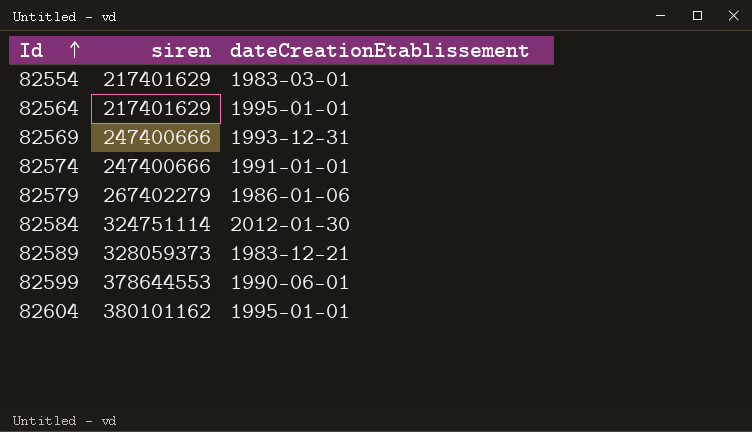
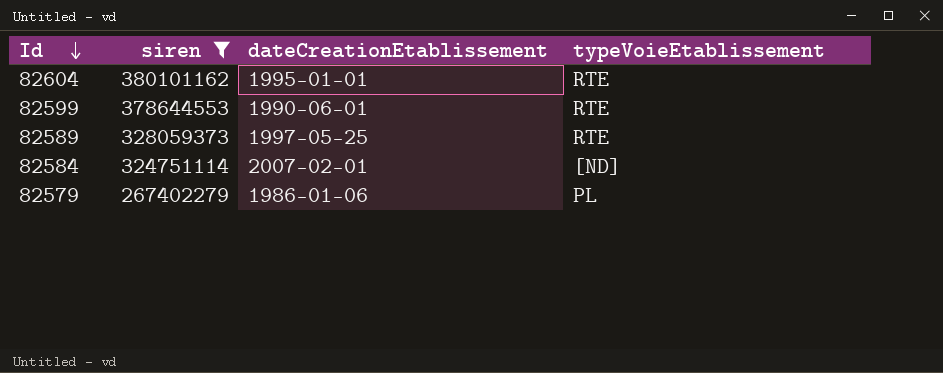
filter: none -> siren >= 267402279
row order: Id ascending -> Id descending
column typeVoieEtablissement | position: none -> 4
82589 | dateCreationEtablissement: 1983-12-21 -> 1997-05-25
82584 | dateCreationEtablissement: 2012-01-30 -> 2007-02-01

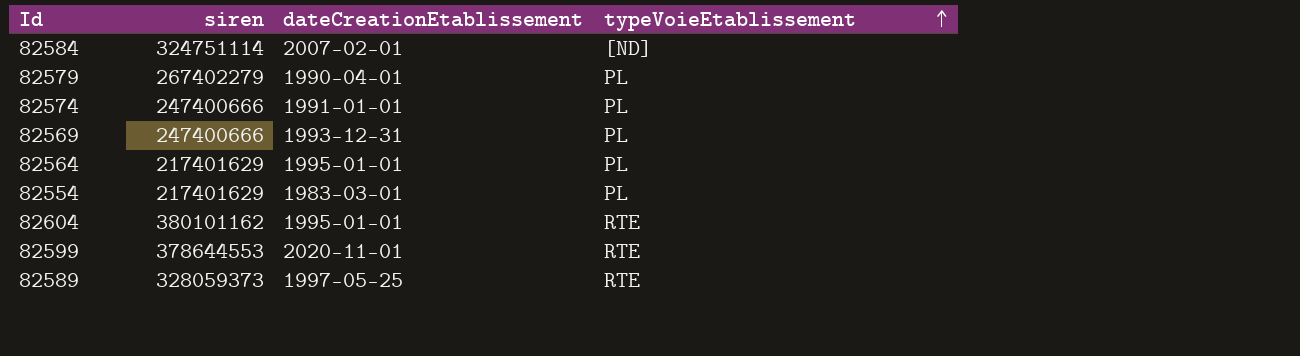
filter: siren >= 267402279 -> none
row order: Id descending -> typeVoieEtablissement ascending
82579 | dateCreationEtablissement: 1986-01-06 -> 1990-04-01
82599 | dateCreationEtablissement: 1990-06-01 -> 2020-11-01

